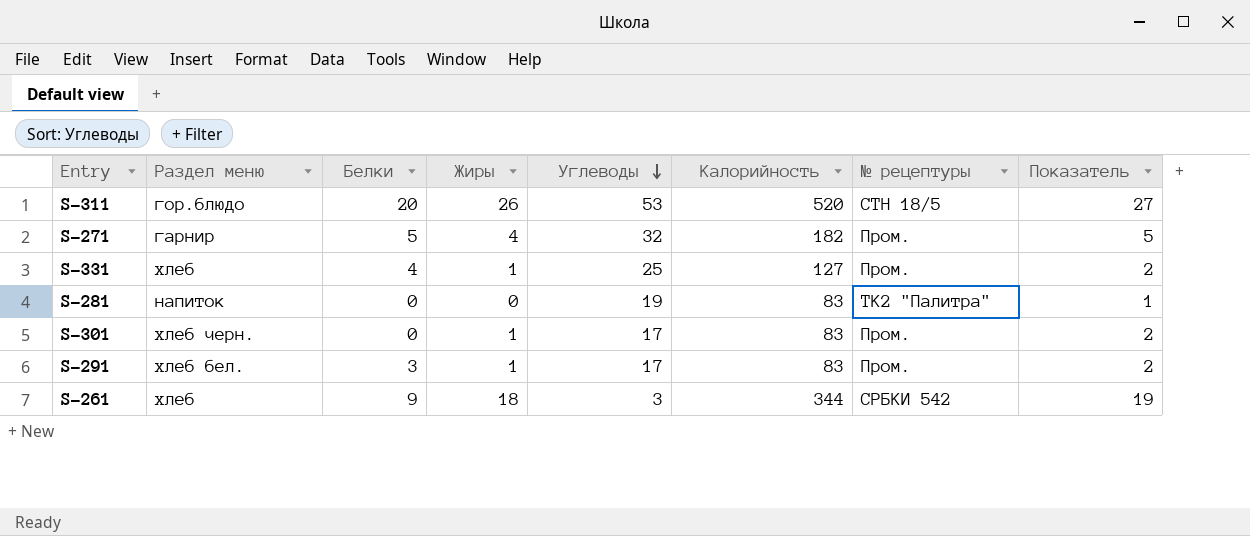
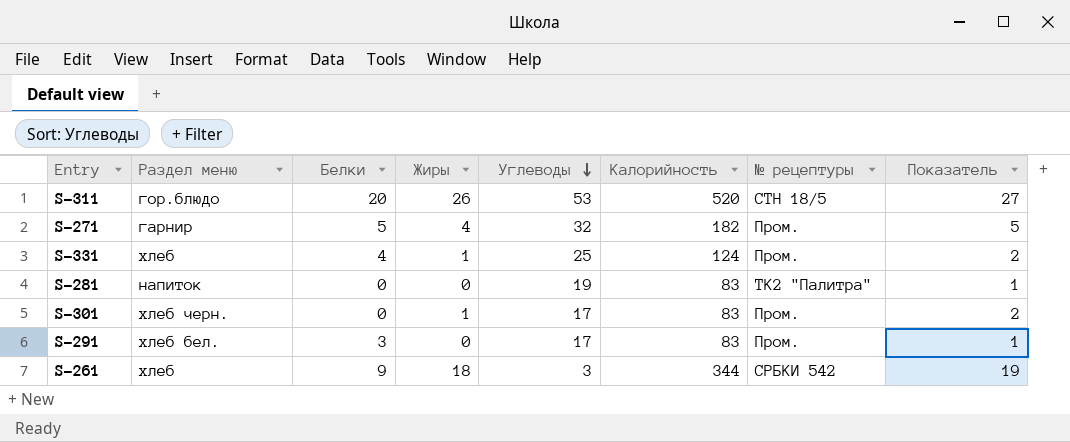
S-331 | Калорийность: 127 -> 124
S-291 | Жиры: 1 -> 0
S-291 | Показатель: 2 -> 1

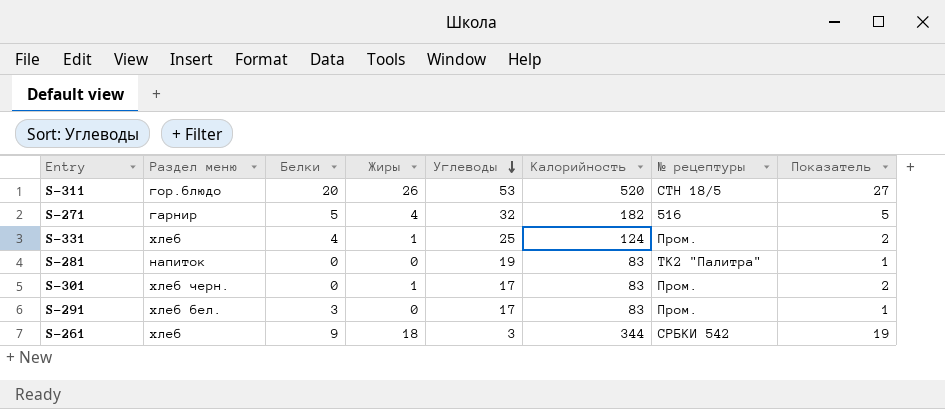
S-271 | № рецептуры: Пром. -> 516

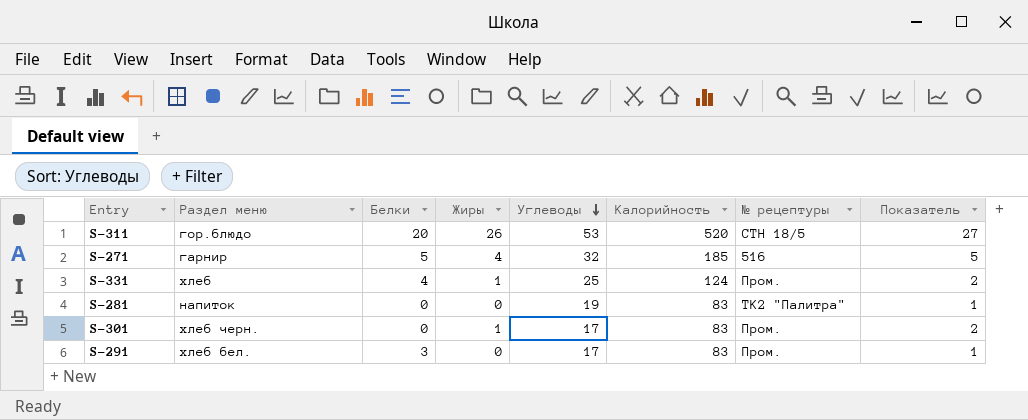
row S-261: хлеб | 9 | 18 | 3 | 344 | СРБКИ 542 | 19 -> none
S-271 | Калорийность: 182 -> 185

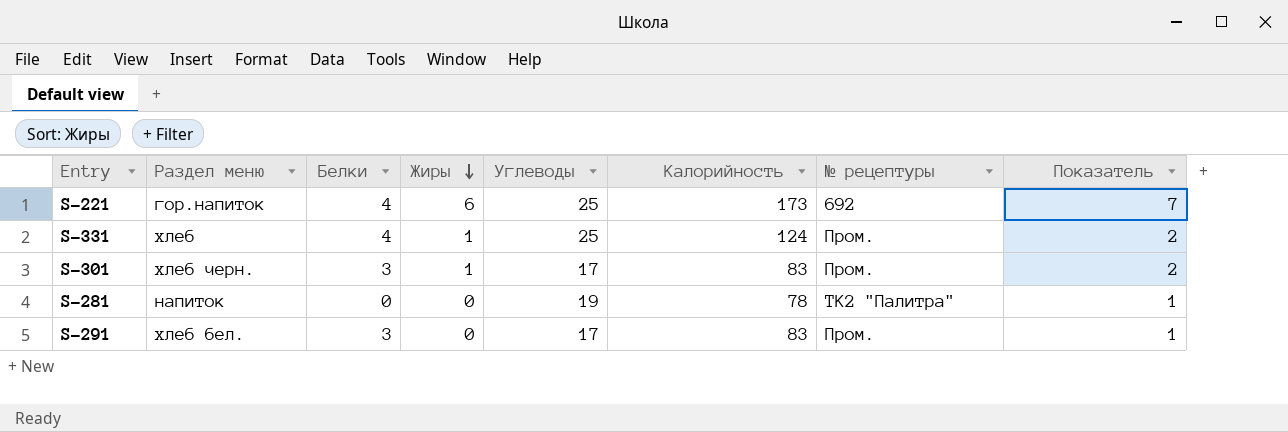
row order: Углеводы descending -> Жиры descending
row S-311: гор.блюдо | 20 | 26 | 53 | 520 | СТН 18/5 | 27 -> none
row S-271: гарнир | 5 | 4 | 32 | 185 | 516 | 5 -> none
row S-221: none -> гор.напиток | 4 | 6 | 25 | 173 | 692 | 7
S-301 | Белки: 0 -> 3
S-281 | Калорийность: 83 -> 78

